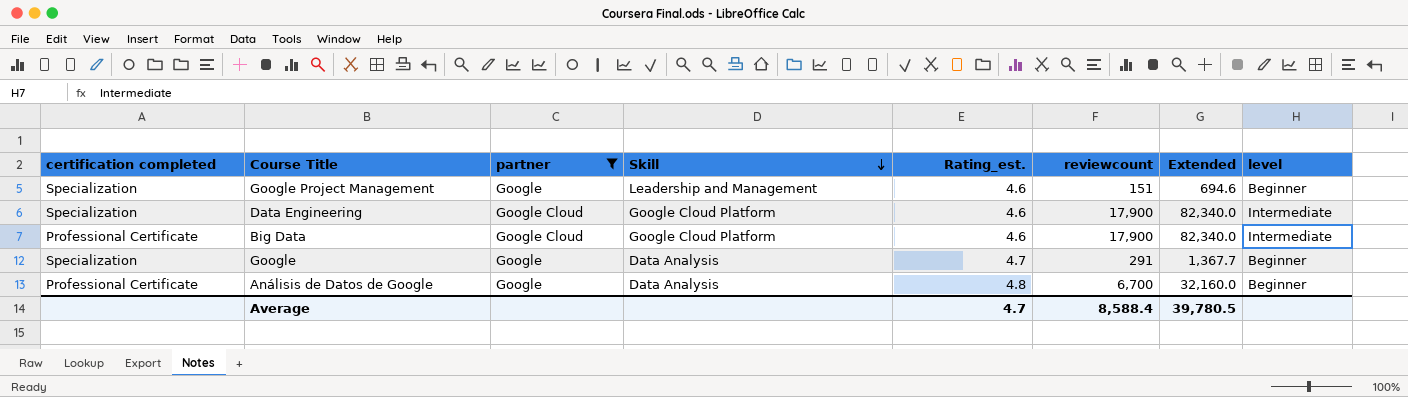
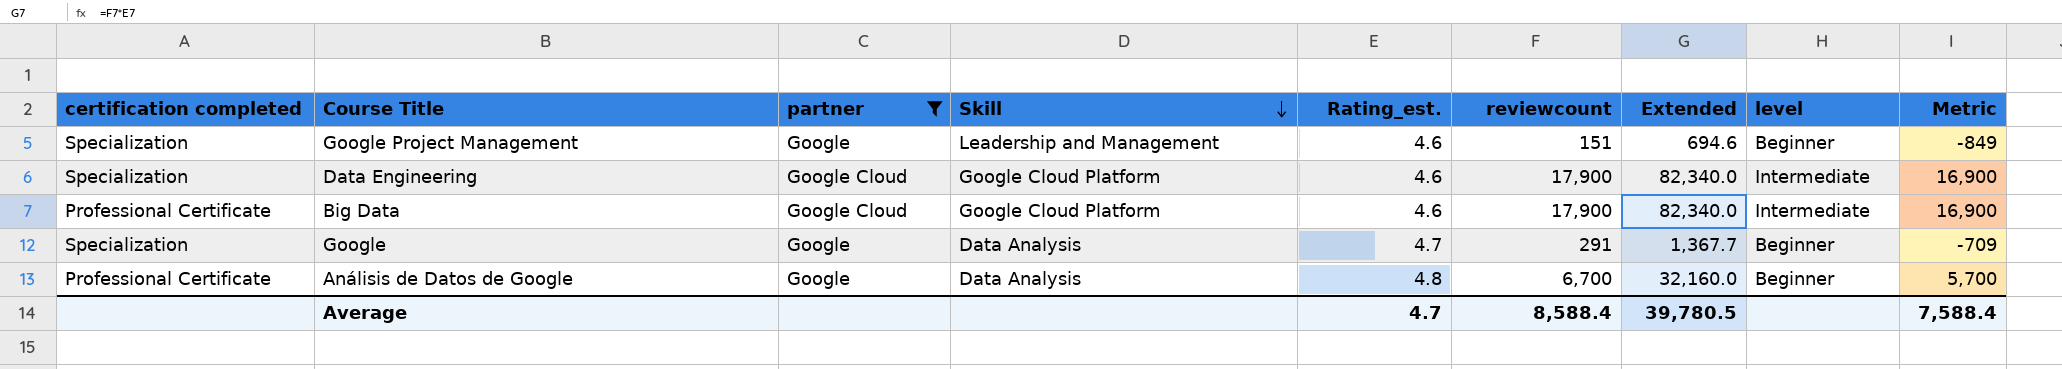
column Metric | formula: none -> [reviewcount] - 1000

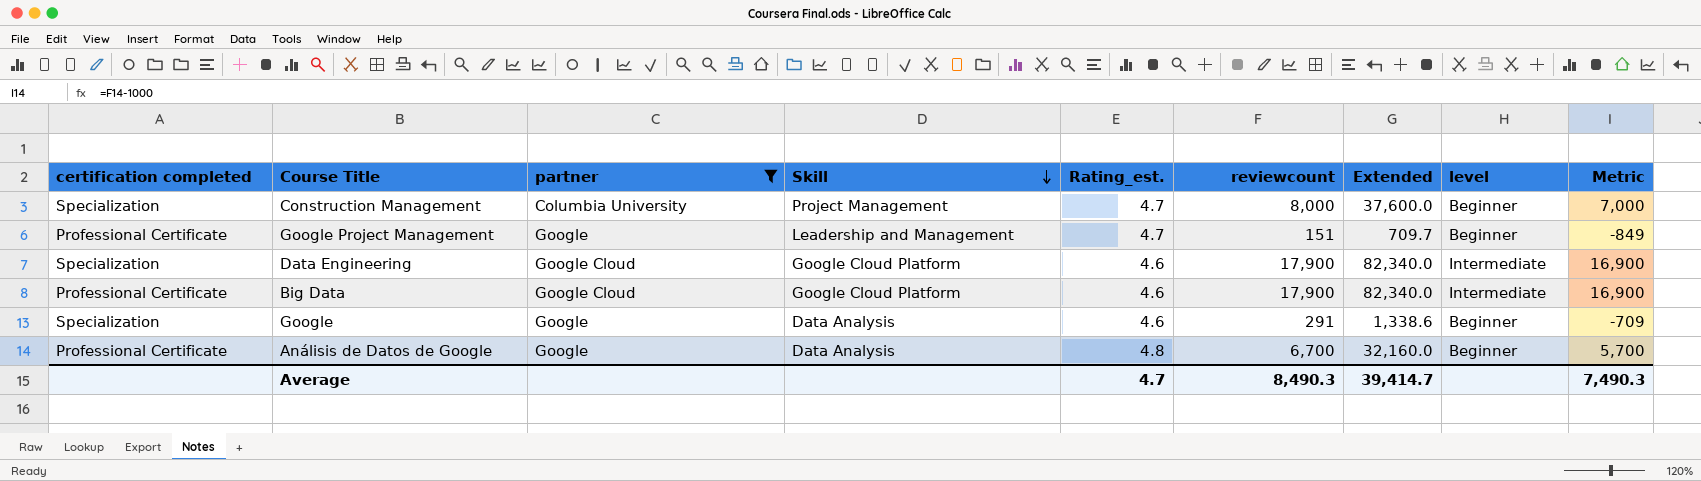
row Construction Management: none -> Specialization | Columbia University | Project Management | 4.7 | 8,000 | 37,600.0 | Beginner | 7,000
Google Project Management | certification completed: Specialization -> Professional Certificate
Google Project Management | Rating_est.: 4.6 -> 4.7
Google Project Management | Extended: 694.6 -> 709.7
Google | Rating_est.: 4.7 -> 4.6
Google | Extended: 1,367.7 -> 1,338.6
Average | reviewcount: 8,588.4 -> 8,490.3
Average | Extended: 39,780.5 -> 39,414.7
Average | Metric: 7,588.4 -> 7,490.3

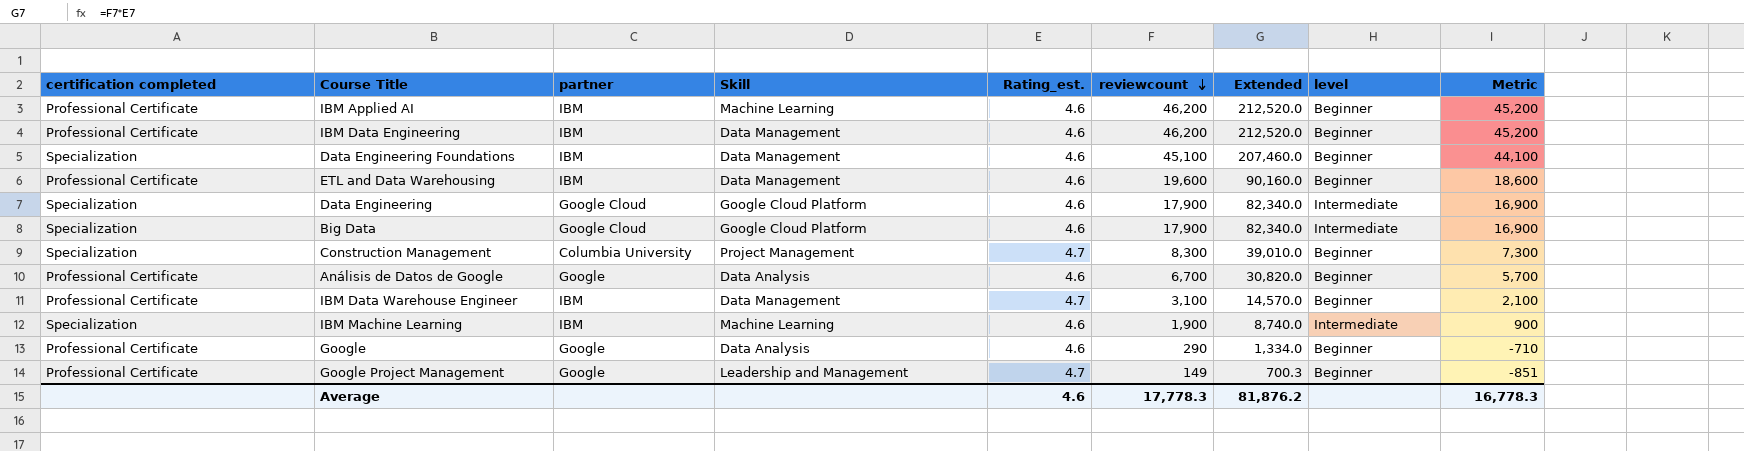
filter: partner != IBM -> none
row order: Skill descending -> reviewcount descending
Big Data | certification completed: Professional Certificate -> Specialization
Construction Management | reviewcount: 8,000 -> 8,300
Construction Management | Extended: 37,600.0 -> 39,010.0
Construction Management | Metric: 7,000 -> 7,300
Análisis de Datos de Google | Rating_est.: 4.8 -> 4.6
Análisis de Datos de Google | Extended: 32,160.0 -> 30,820.0
Google | certification completed: Specialization -> Professional Certificate
Google | reviewcount: 291 -> 290
Google | Extended: 1,338.6 -> 1,334.0
Google | Metric: -709 -> -710
Google Project Management | reviewcount: 151 -> 149
Google Project Management | Extended: 709.7 -> 700.3
Google Project Management | Metric: -849 -> -851
Average | Rating_est.: 4.7 -> 4.6
Average | reviewcount: 8,490.3 -> 17,778.3
Average | Extended: 39,414.7 -> 81,876.2
Average | Metric: 7,490.3 -> 16,778.3

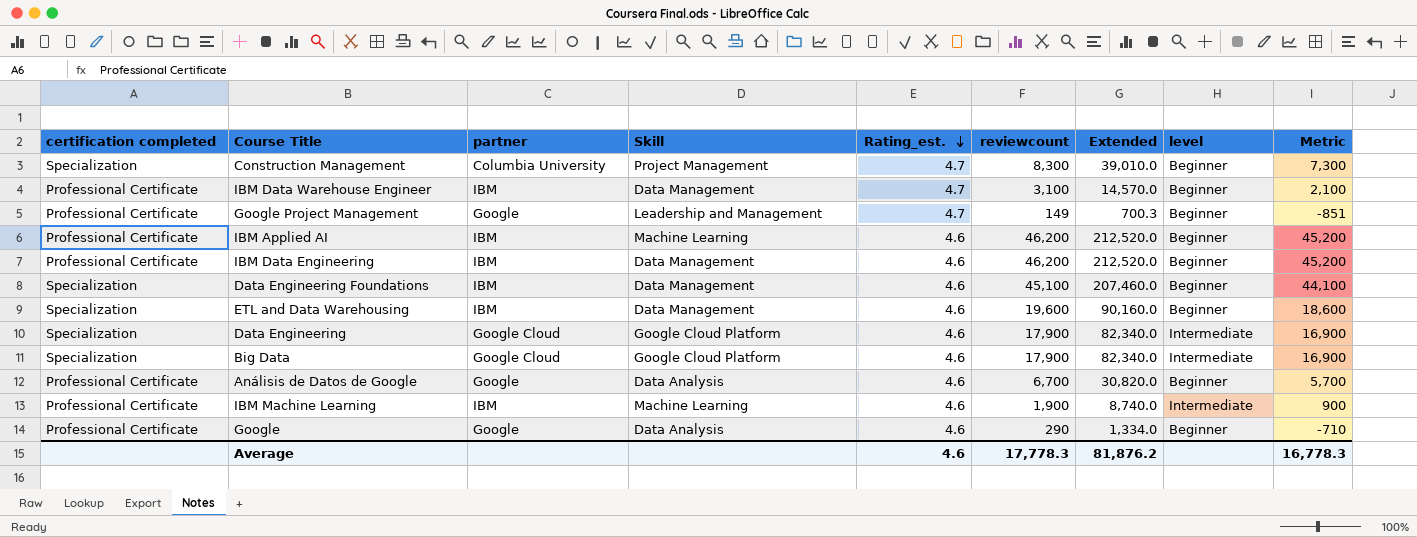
row order: reviewcount descending -> Rating_est. descending
ETL and Data Warehousing | certification completed: Professional Certificate -> Specialization
IBM Machine Learning | certification completed: Specialization -> Professional Certificate

